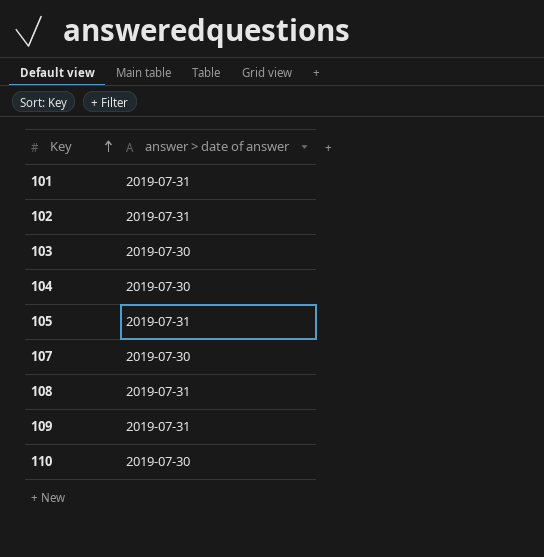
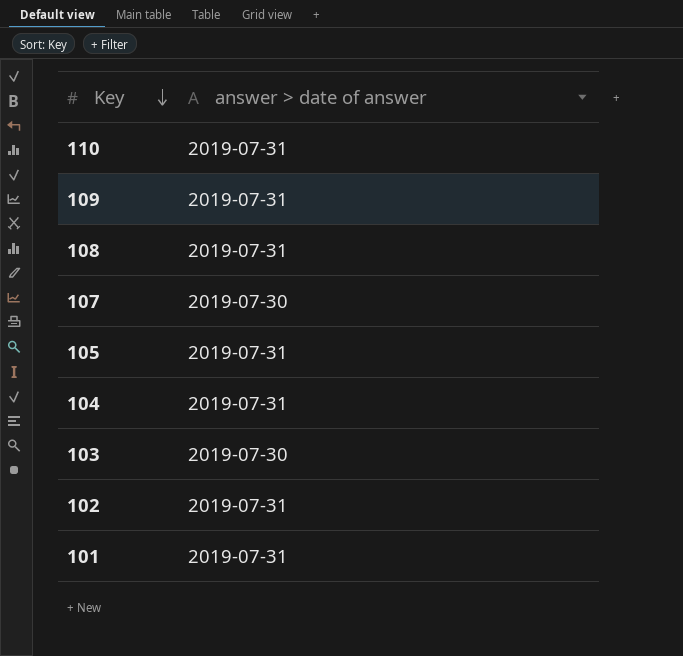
row order: Key ascending -> Key descending
110 | answer > date of answer: 2019-07-30 -> 2019-07-31
104 | answer > date of answer: 2019-07-30 -> 2019-07-31

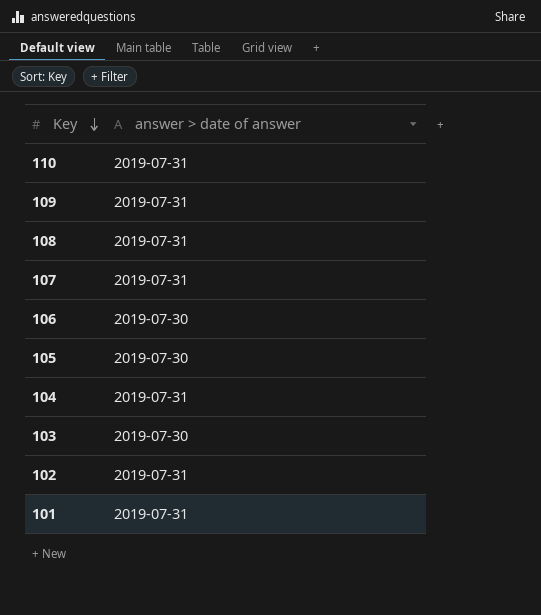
107 | answer > date of answer: 2019-07-30 -> 2019-07-31
row 106: none -> 2019-07-30
105 | answer > date of answer: 2019-07-31 -> 2019-07-30

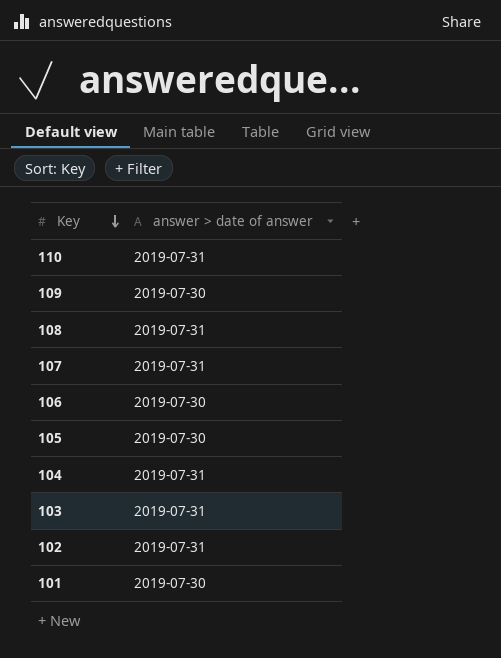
109 | answer > date of answer: 2019-07-31 -> 2019-07-30
103 | answer > date of answer: 2019-07-30 -> 2019-07-31
101 | answer > date of answer: 2019-07-31 -> 2019-07-30

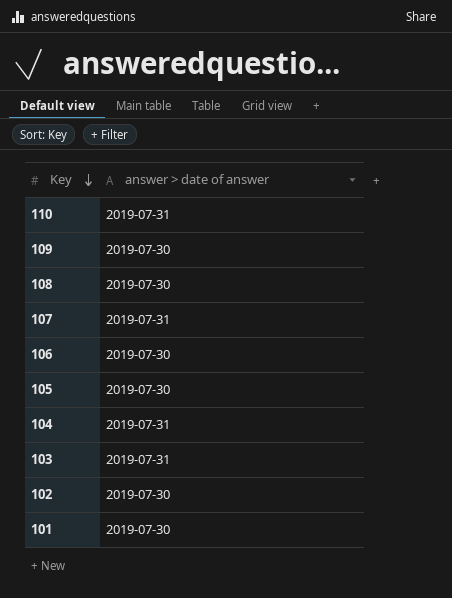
108 | answer > date of answer: 2019-07-31 -> 2019-07-30
102 | answer > date of answer: 2019-07-31 -> 2019-07-30

